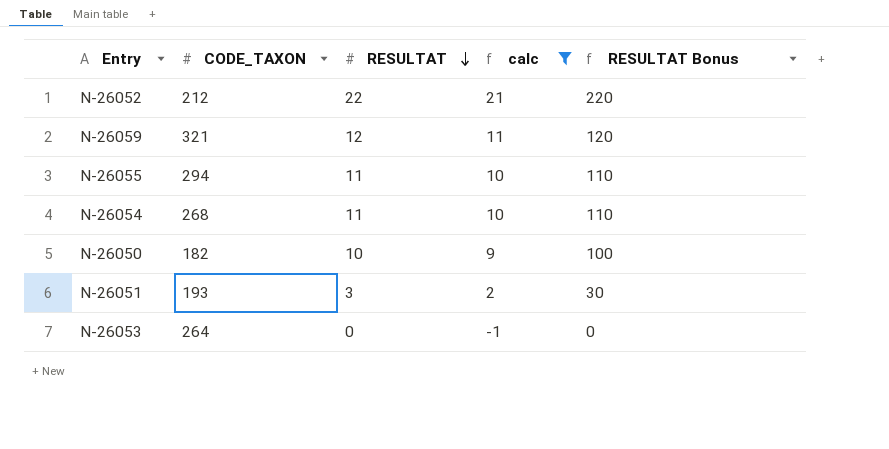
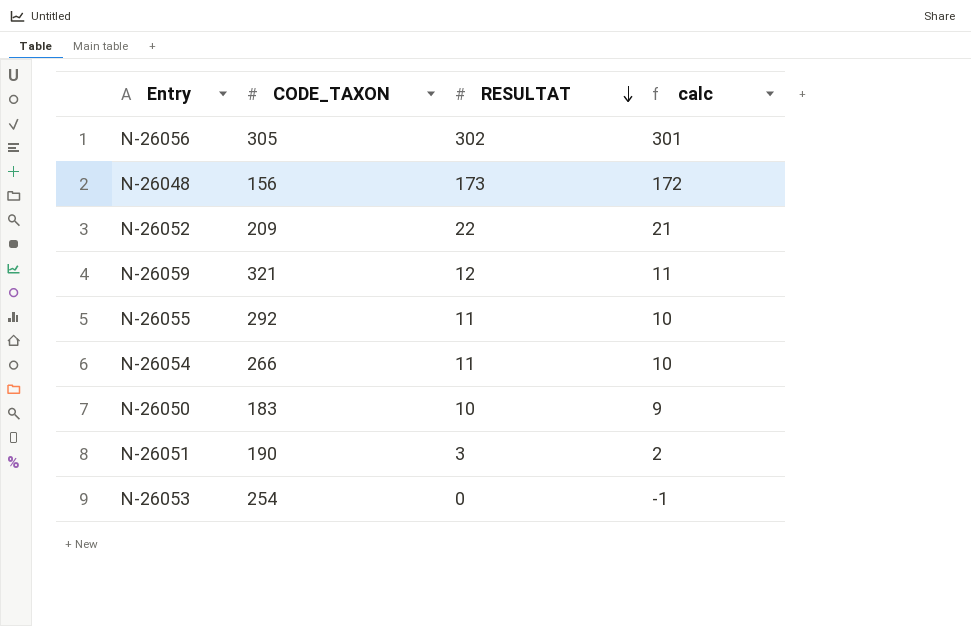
filter: calc <= 21 -> none
column RESULTAT Bonus | formula: [RESULTAT] * 10 -> none
N-26052 | CODE_TAXON: 212 -> 209
N-26055 | CODE_TAXON: 294 -> 292
N-26054 | CODE_TAXON: 268 -> 266
N-26050 | CODE_TAXON: 182 -> 183
N-26051 | CODE_TAXON: 193 -> 190
N-26053 | CODE_TAXON: 264 -> 254

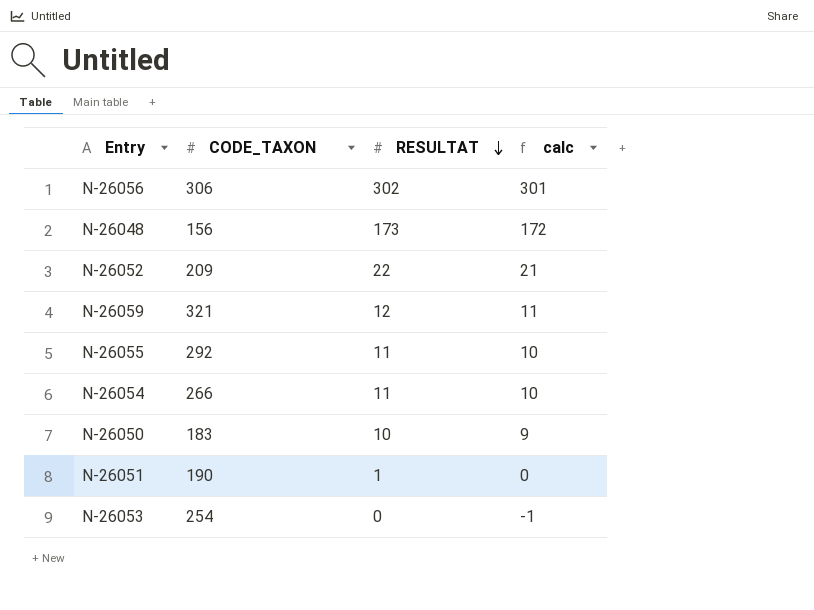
N-26056 | CODE_TAXON: 305 -> 306
N-26051 | RESULTAT: 3 -> 1
N-26051 | calc: 2 -> 0

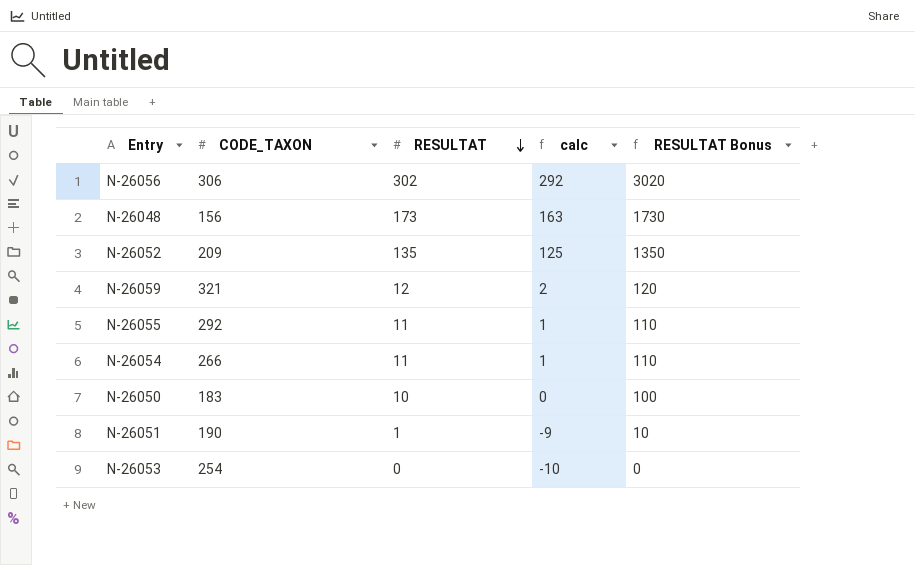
column calc | formula: [RESULTAT] - 1 -> [RESULTAT] - 10
column RESULTAT Bonus | formula: none -> [RESULTAT] * 10
N-26052 | RESULTAT: 22 -> 135

